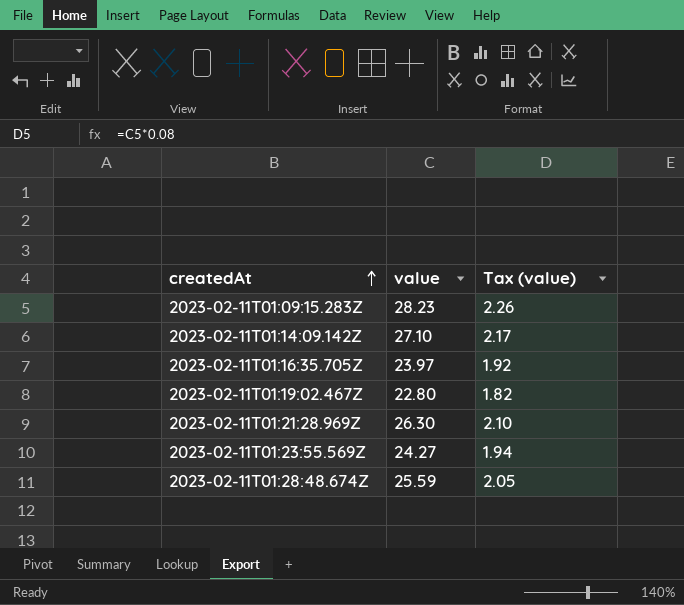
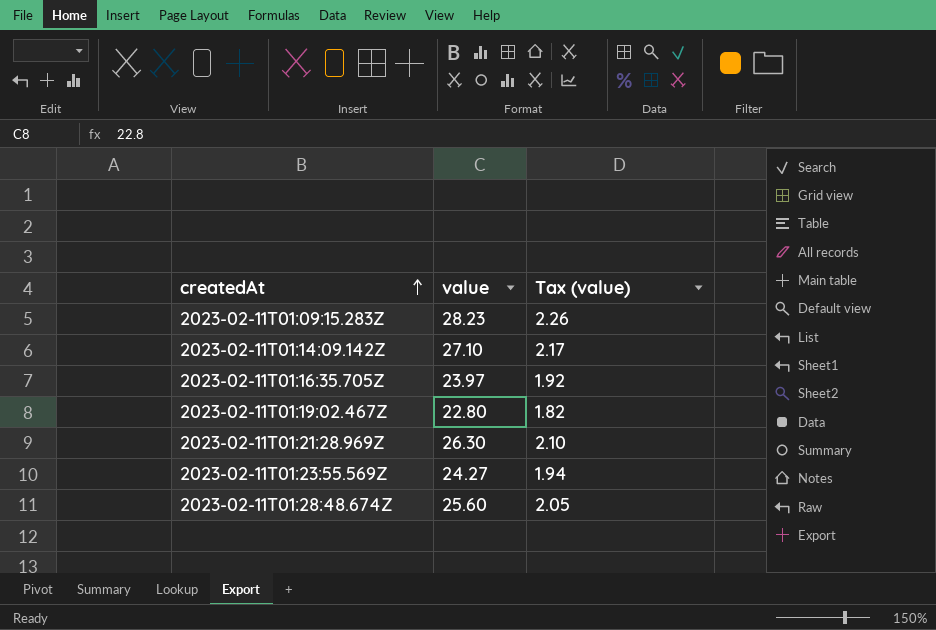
2023-02-11T01:28:48.674Z | value: 25.59 -> 25.60

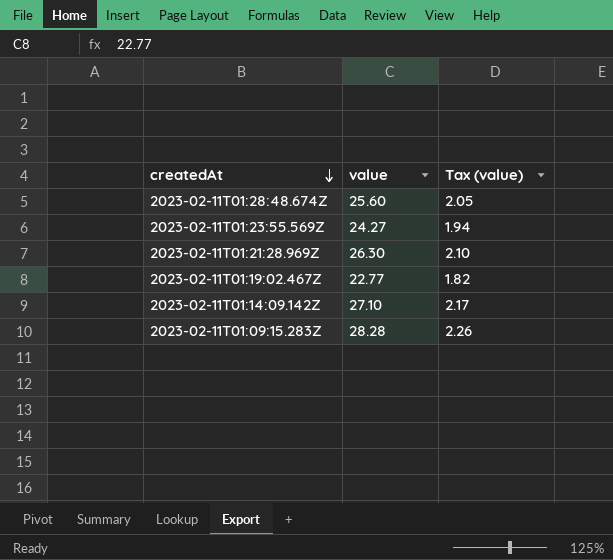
row order: createdAt ascending -> createdAt descending
row 2023-02-11T01:16:35.705Z: 23.97 | 1.92 -> none
2023-02-11T01:19:02.467Z | value: 22.80 -> 22.77
2023-02-11T01:09:15.283Z | value: 28.23 -> 28.28

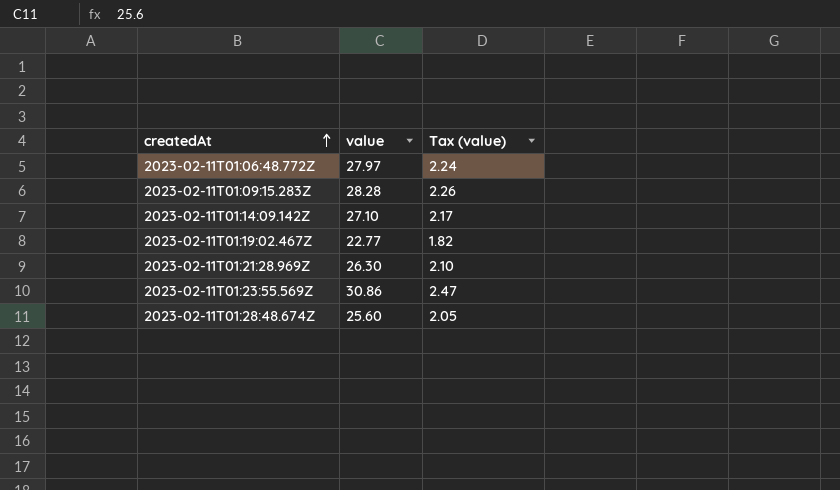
row order: createdAt descending -> createdAt ascending
row 2023-02-11T01:06:48.772Z: none -> 27.97 | 2.24
2023-02-11T01:23:55.569Z | value: 24.27 -> 30.86
2023-02-11T01:23:55.569Z | Tax (value): 1.94 -> 2.47

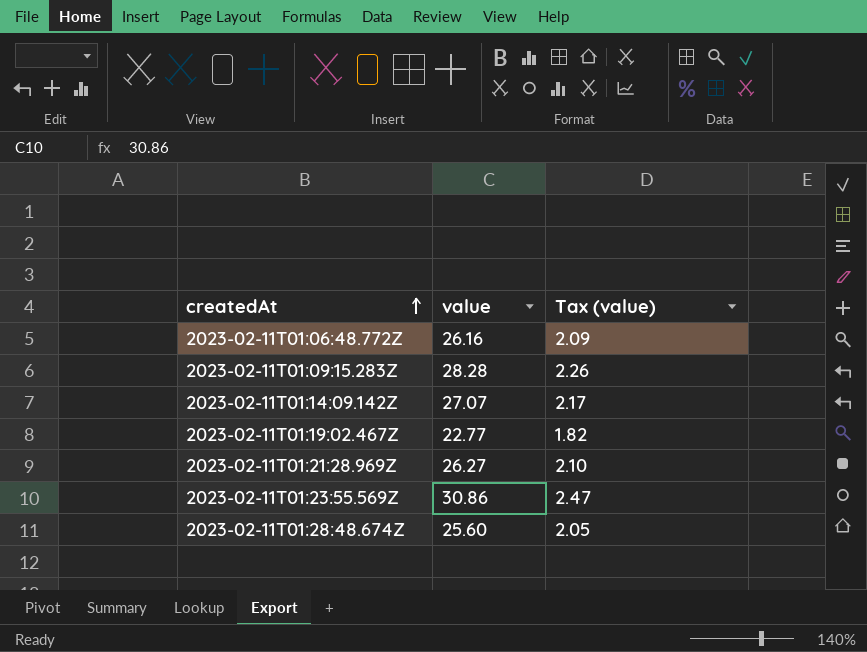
2023-02-11T01:06:48.772Z | value: 27.97 -> 26.16
2023-02-11T01:06:48.772Z | Tax (value): 2.24 -> 2.09
2023-02-11T01:14:09.142Z | value: 27.10 -> 27.07
2023-02-11T01:21:28.969Z | value: 26.30 -> 26.27

